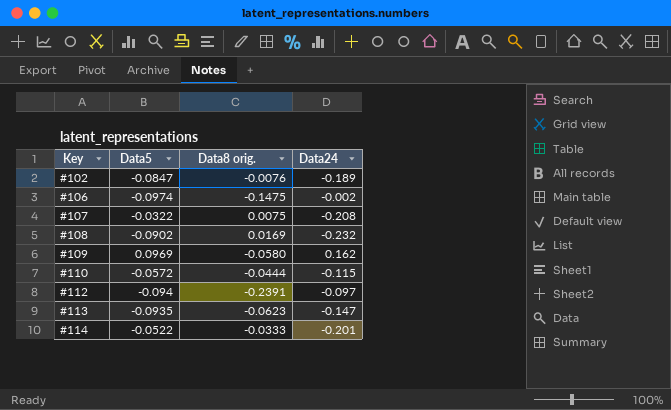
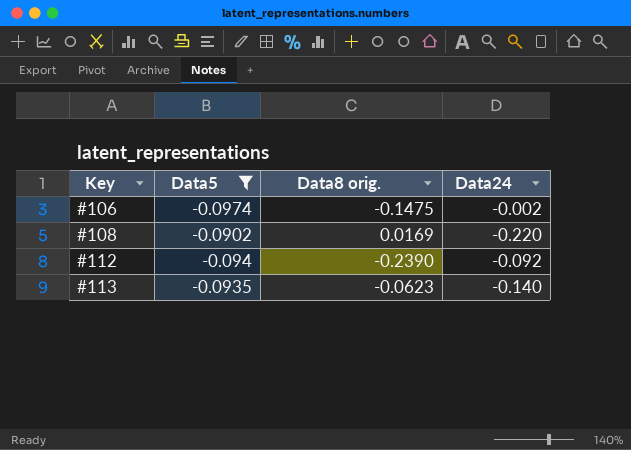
filter: none -> Data5 <= -0.0902
#108 | Data24: -0.232 -> -0.220
#112 | Data8 orig.: -0.2391 -> -0.2390
#112 | Data24: -0.097 -> -0.092
#113 | Data24: -0.147 -> -0.140

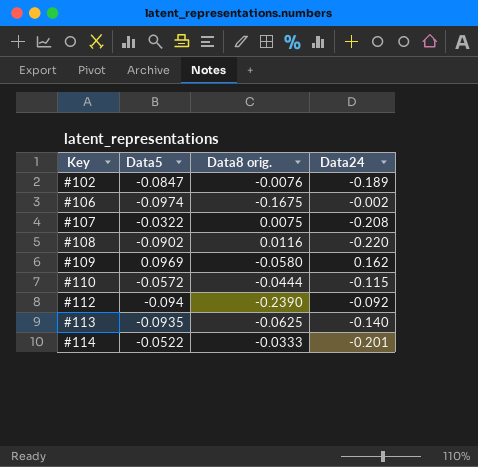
filter: Data5 <= -0.0902 -> none
#106 | Data8 orig.: -0.1475 -> -0.1675
#108 | Data8 orig.: 0.0169 -> 0.0116
#113 | Data8 orig.: -0.0623 -> -0.0625

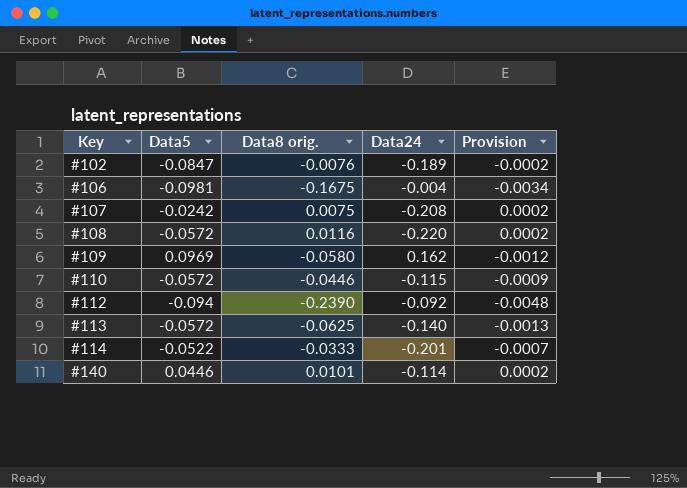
column Provision | formula: none -> [Data8 orig.] * 0.02
#106 | Data5: -0.0974 -> -0.0981
#106 | Data24: -0.002 -> -0.004
#107 | Data5: -0.0322 -> -0.0242
#108 | Data5: -0.0902 -> -0.0572
#110 | Data8 orig.: -0.0444 -> -0.0446
#113 | Data5: -0.0935 -> -0.0572
row #140: none -> 0.0446 | 0.0101 | -0.114 | 0.0002

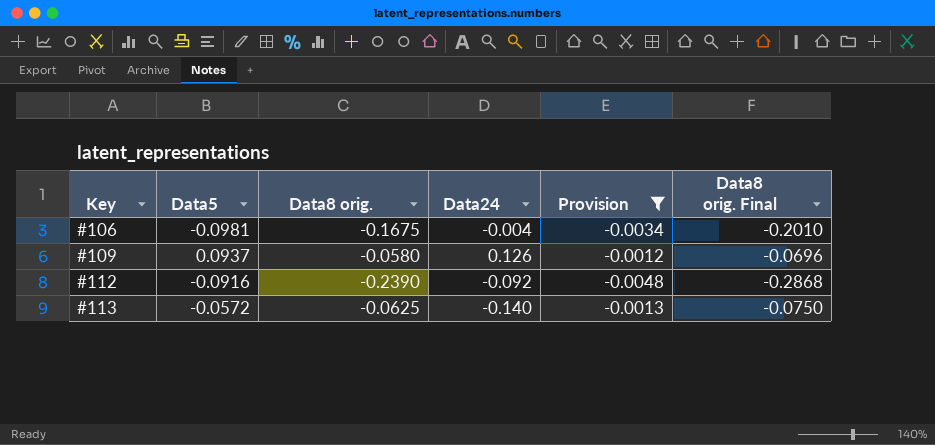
filter: none -> Provision <= -0.0012
column Data8 orig. Final | formula: none -> [Data8 orig.] * 1.2
#109 | Data5: 0.0969 -> 0.0937
#109 | Data24: 0.162 -> 0.126
#112 | Data5: -0.094 -> -0.0916

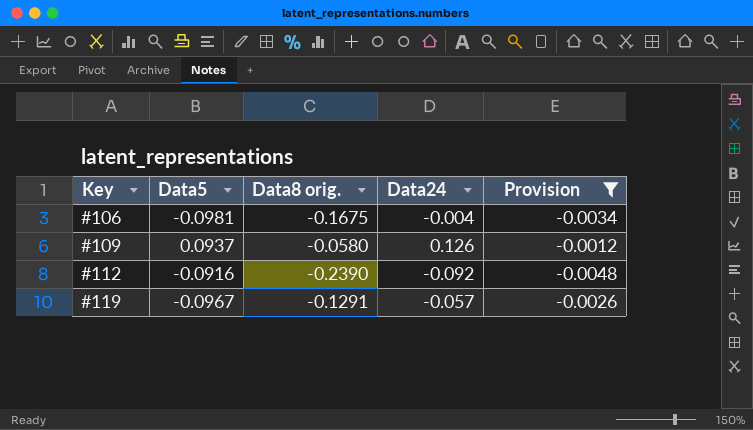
column Data8 orig. Final | formula: [Data8 orig.] * 1.2 -> none
row #113: -0.0572 | -0.0625 | -0.140 | -0.0013 | -0.0750 -> none
row #119: none -> -0.0967 | -0.1291 | -0.057 | -0.0026

